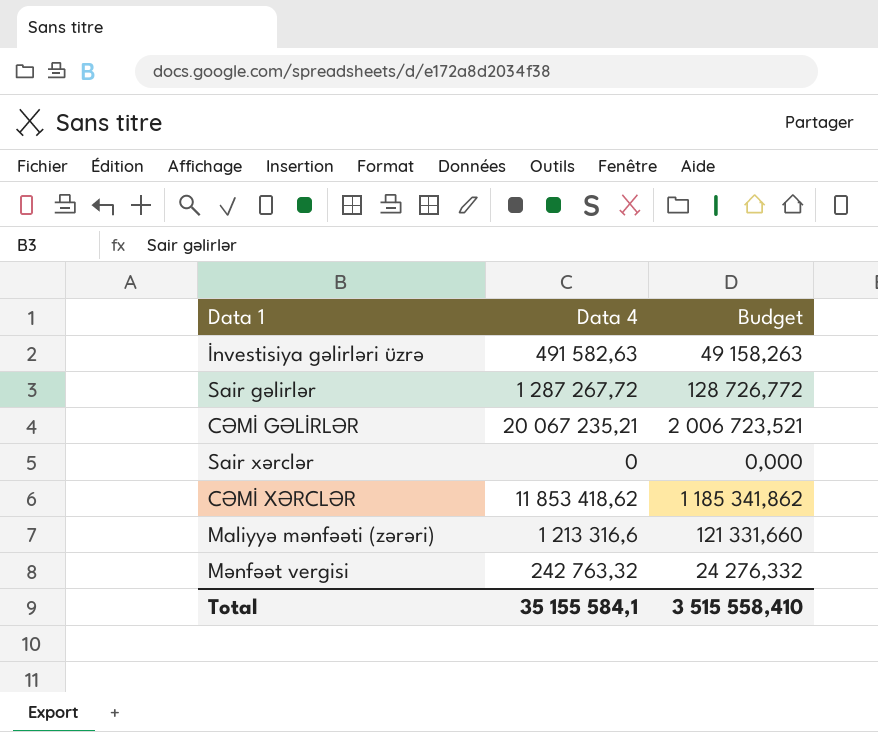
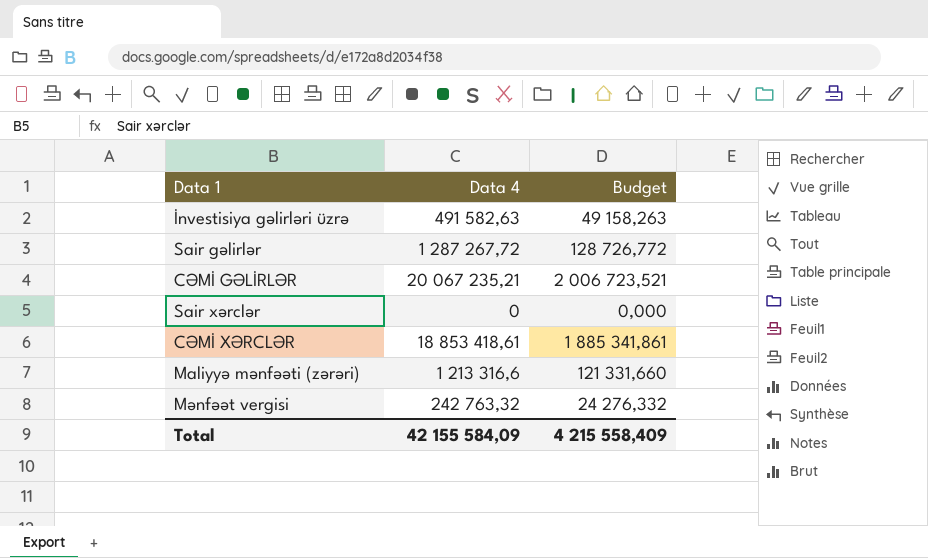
CƏMİ XƏRCLƏR | Data 4: 11 853 418,62 -> 18 853 418,61
CƏMİ XƏRCLƏR | Budget: 1 185 341,862 -> 1 885 341,861
Total | Data 4: 35 155 584,1 -> 42 155 584,09
Total | Budget: 3 515 558,410 -> 4 215 558,409

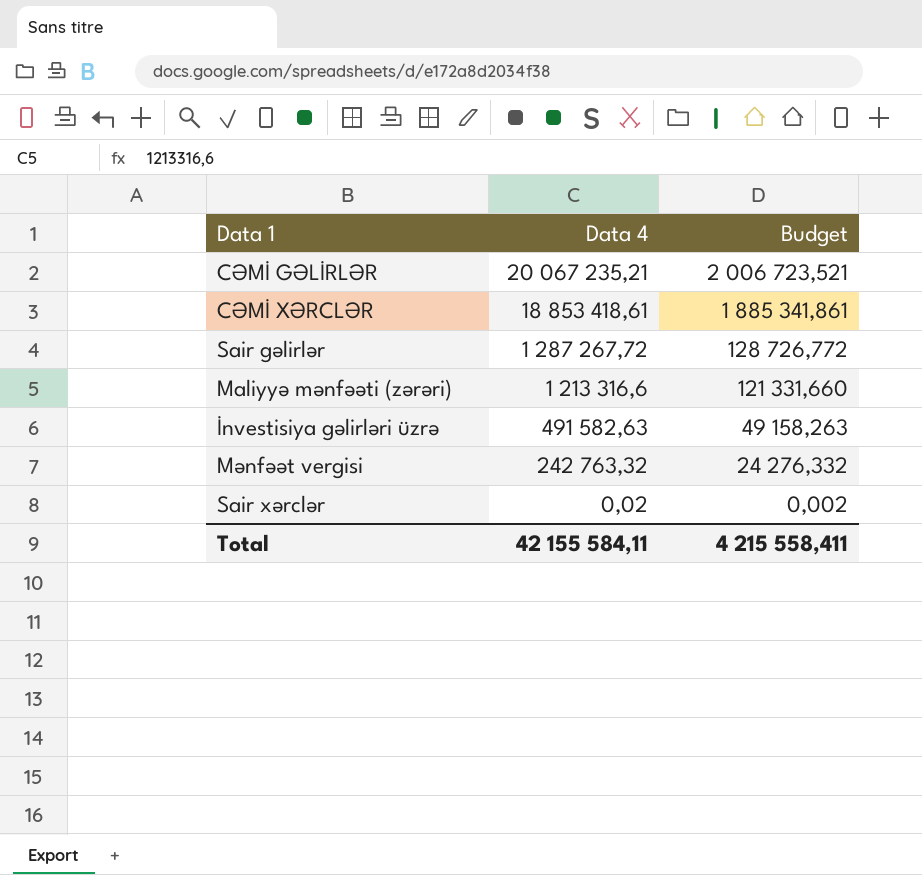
row order: none -> Data 4 descending
Sair xərclər | Data 4: 0 -> 0,02
Sair xərclər | Budget: 0,000 -> 0,002
Total | Data 4: 42 155 584,09 -> 42 155 584,11
Total | Budget: 4 215 558,409 -> 4 215 558,411

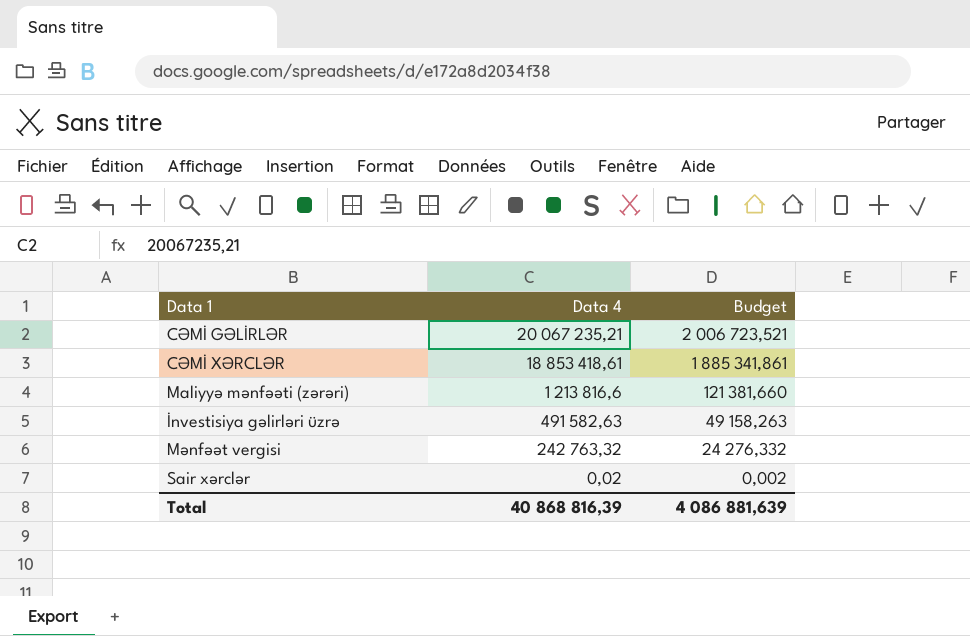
row Sair gəlirlər: 1 287 267,72 | 128 726,772 -> none
Maliyyə mənfəəti (zərəri) | Data 4: 1 213 316,6 -> 1 213 816,6
Maliyyə mənfəəti (zərəri) | Budget: 121 331,660 -> 121 381,660
Total | Data 4: 42 155 584,11 -> 40 868 816,39
Total | Budget: 4 215 558,411 -> 4 086 881,639

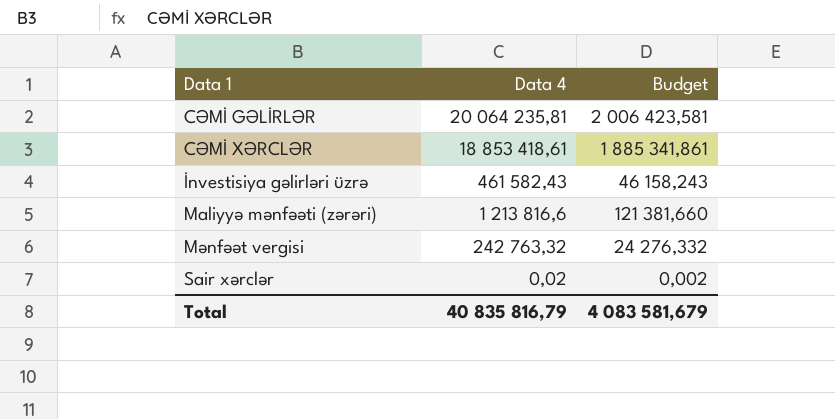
row order: Data 4 descending -> Data 1 ascending
CƏMİ GƏLİRLƏR | Data 4: 20 067 235,21 -> 20 064 235,81
CƏMİ GƏLİRLƏR | Budget: 2 006 723,521 -> 2 006 423,581
İnvestisiya gəlirləri üzrə | Data 4: 491 582,63 -> 461 582,43
İnvestisiya gəlirləri üzrə | Budget: 49 158,263 -> 46 158,243
Total | Data 4: 40 868 816,39 -> 40 835 816,79
Total | Budget: 4 086 881,639 -> 4 083 581,679

